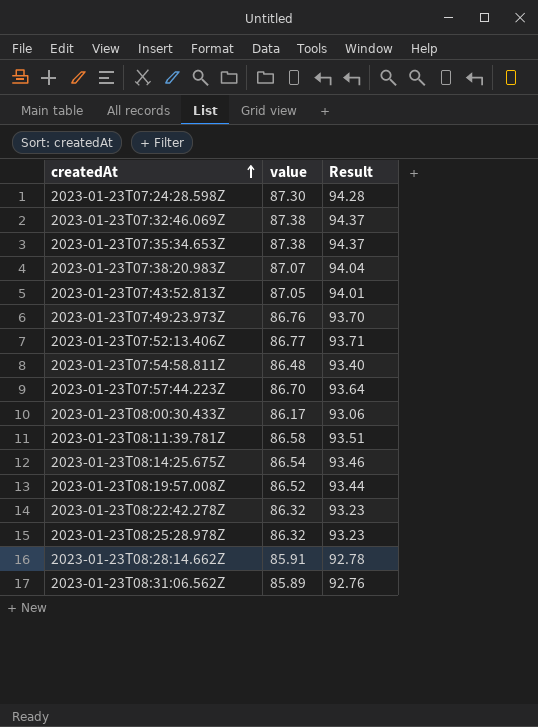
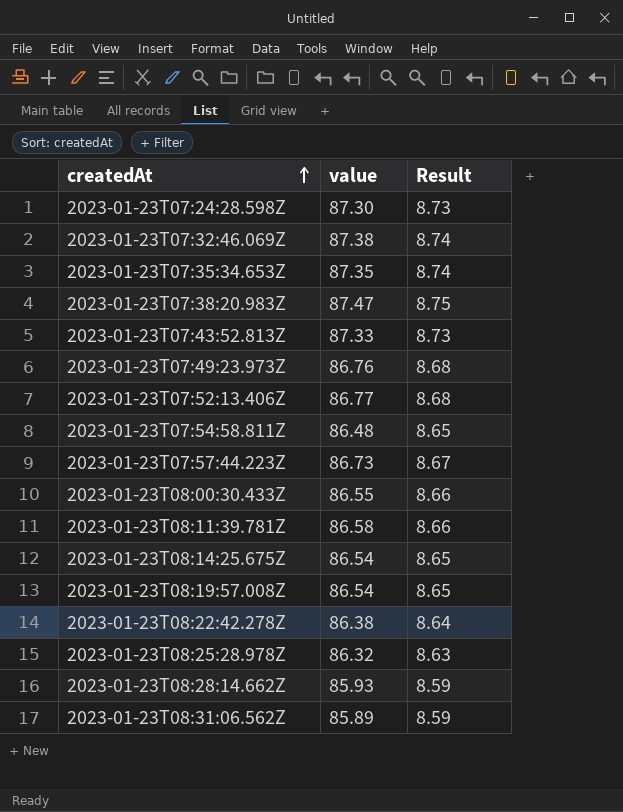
column Result | formula: [value] * 1.08 -> [value] * 0.1
2023-01-23T07:35:34.653Z | value: 87.38 -> 87.35
2023-01-23T07:38:20.983Z | value: 87.07 -> 87.47
2023-01-23T07:43:52.813Z | value: 87.05 -> 87.33
2023-01-23T07:57:44.223Z | value: 86.70 -> 86.73
2023-01-23T08:00:30.433Z | value: 86.17 -> 86.55
2023-01-23T08:19:57.008Z | value: 86.52 -> 86.54
2023-01-23T08:22:42.278Z | value: 86.32 -> 86.38
2023-01-23T08:28:14.662Z | value: 85.91 -> 85.93

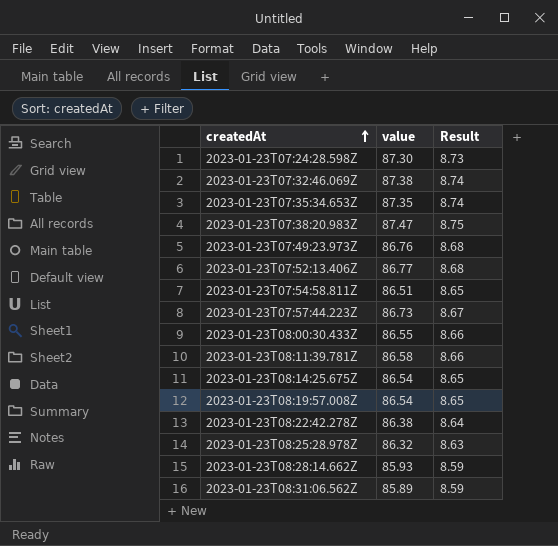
row 2023-01-23T07:43:52.813Z: 87.33 | 8.73 -> none
2023-01-23T07:54:58.811Z | value: 86.48 -> 86.51

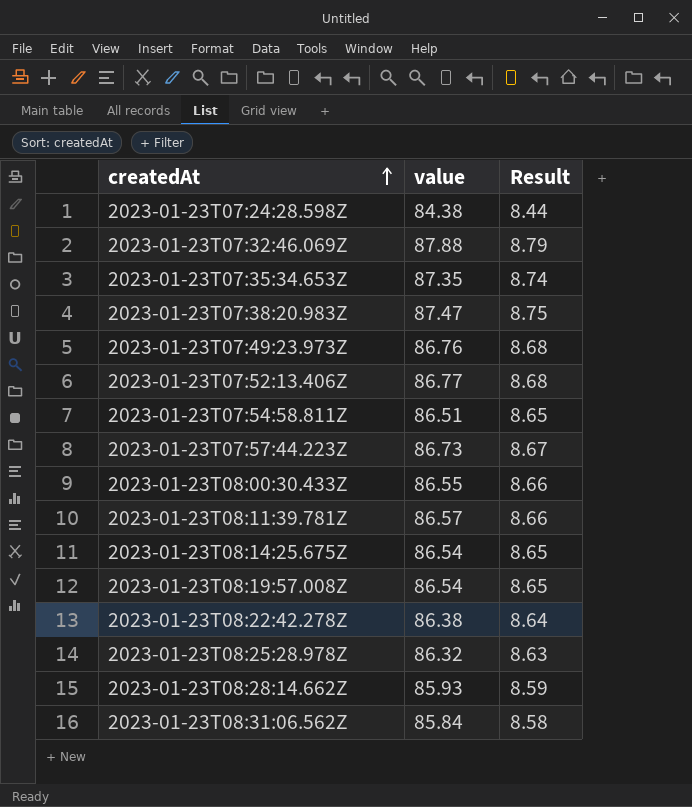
2023-01-23T07:24:28.598Z | value: 87.30 -> 84.38
2023-01-23T07:24:28.598Z | Result: 8.73 -> 8.44
2023-01-23T07:32:46.069Z | value: 87.38 -> 87.88
2023-01-23T07:32:46.069Z | Result: 8.74 -> 8.79
2023-01-23T08:11:39.781Z | value: 86.58 -> 86.57
2023-01-23T08:31:06.562Z | value: 85.89 -> 85.84
2023-01-23T08:31:06.562Z | Result: 8.59 -> 8.58

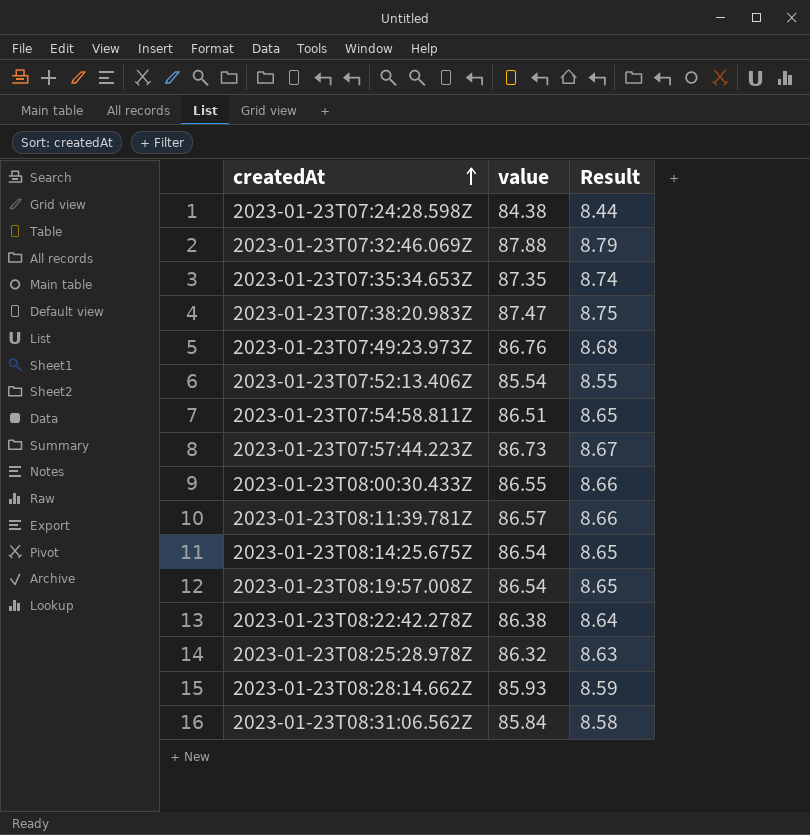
2023-01-23T07:52:13.406Z | value: 86.77 -> 85.54
2023-01-23T07:52:13.406Z | Result: 8.68 -> 8.55

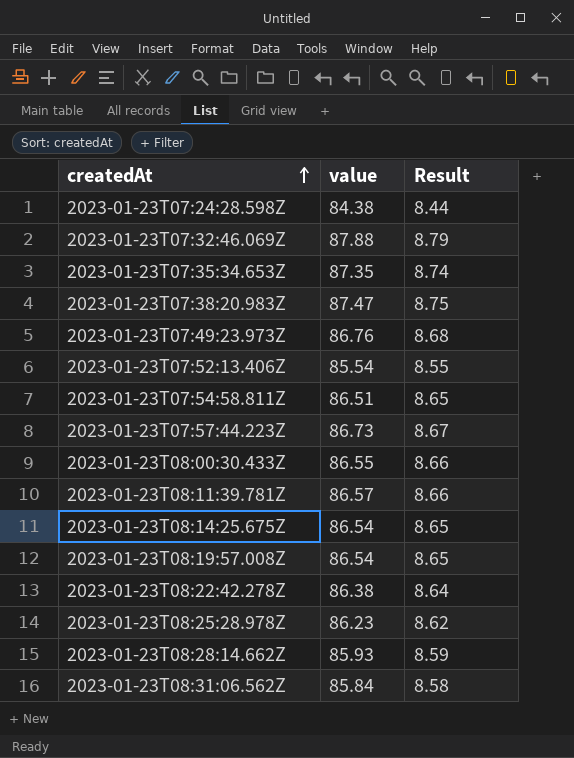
2023-01-23T08:25:28.978Z | value: 86.32 -> 86.23
2023-01-23T08:25:28.978Z | Result: 8.63 -> 8.62

